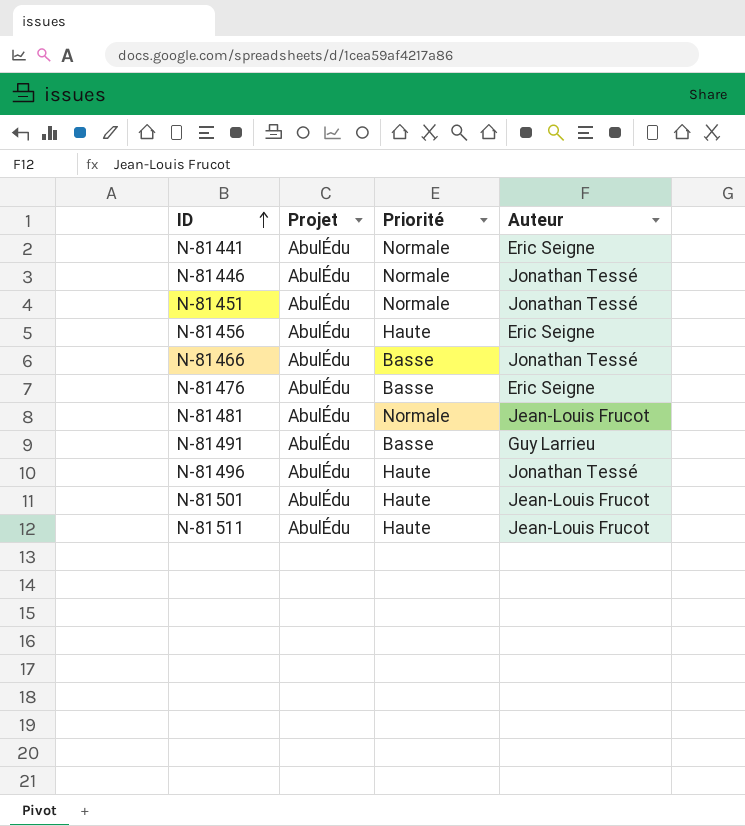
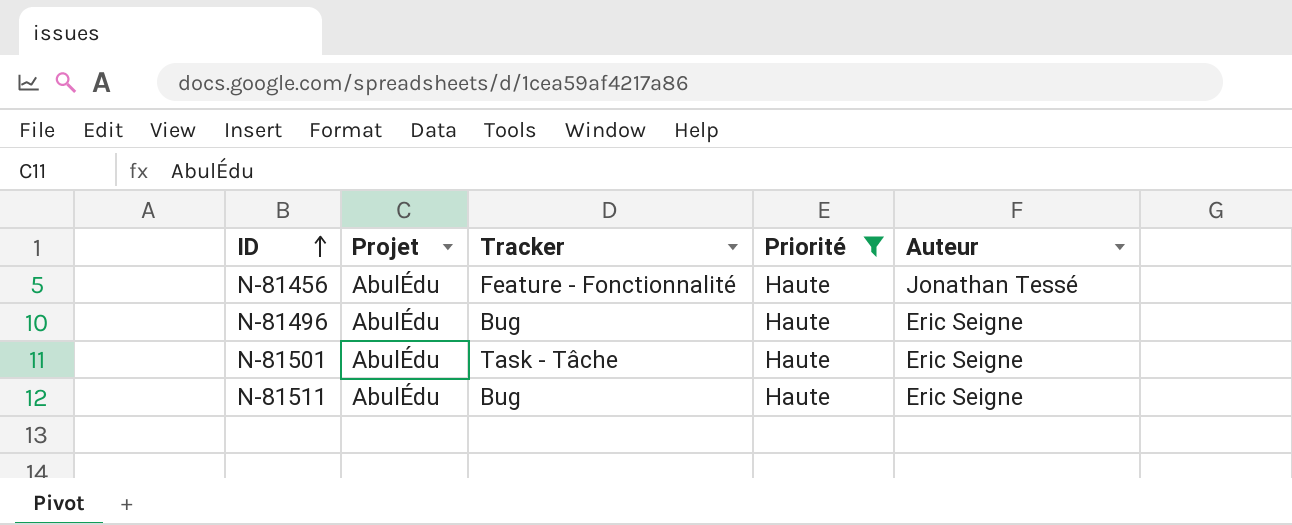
filter: none -> Priorité = Haute
column Tracker | position: none -> 3
N-81456 | Auteur: Eric Seigne -> Jonathan Tessé
N-81496 | Auteur: Jonathan Tessé -> Eric Seigne
N-81501 | Auteur: Jean-Louis Frucot -> Eric Seigne
N-81511 | Auteur: Jean-Louis Frucot -> Eric Seigne

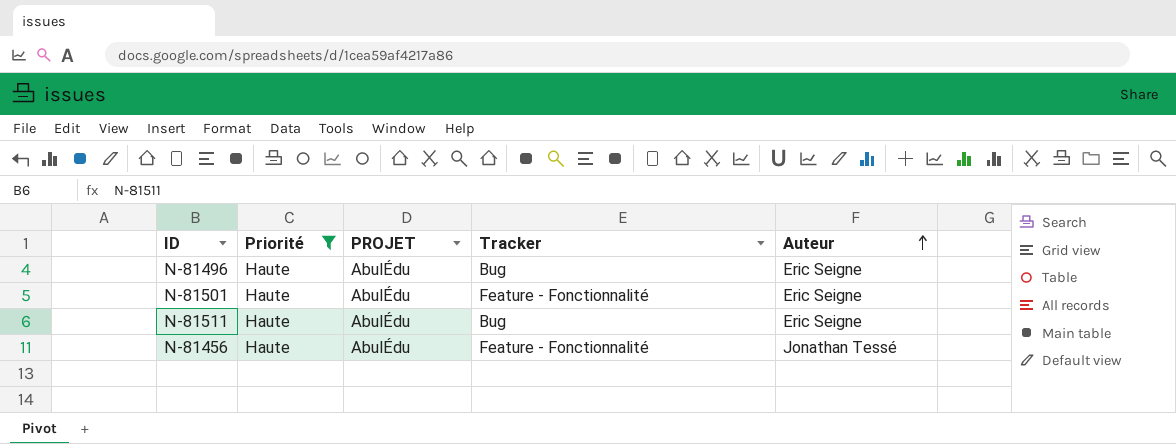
row order: ID ascending -> Auteur ascending
column Priorité | position: 4 -> 2
column name: Projet -> PROJET
N-81501 | Tracker: Task - Tâche -> Feature - Fonctionnalité

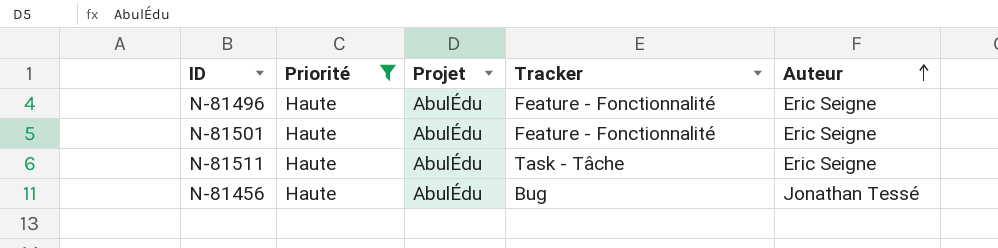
column name: PROJET -> Projet
N-81496 | Tracker: Bug -> Feature - Fonctionnalité
N-81511 | Tracker: Bug -> Task - Tâche
N-81456 | Tracker: Feature - Fonctionnalité -> Bug

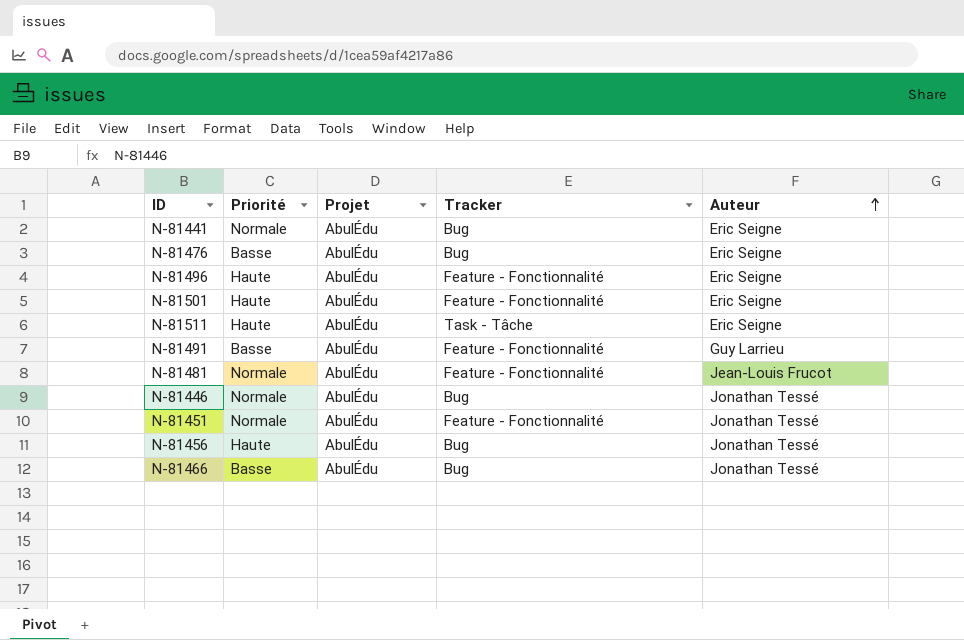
filter: Priorité = Haute -> none

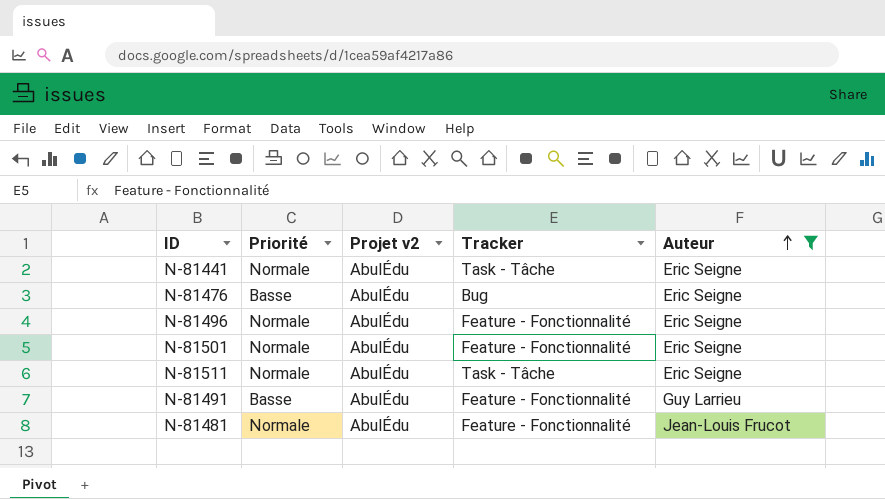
filter: none -> Auteur != Jonathan Tessé
column name: Projet -> Projet v2
N-81441 | Tracker: Bug -> Task - Tâche
N-81496 | Priorité: Haute -> Normale
N-81501 | Priorité: Haute -> Normale
N-81511 | Priorité: Haute -> Normale

